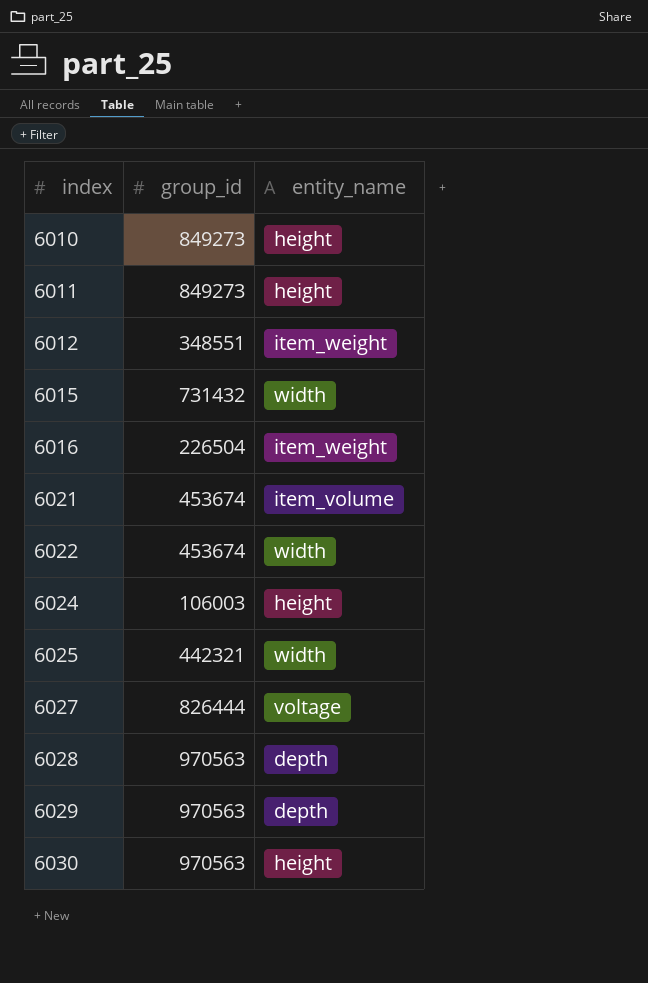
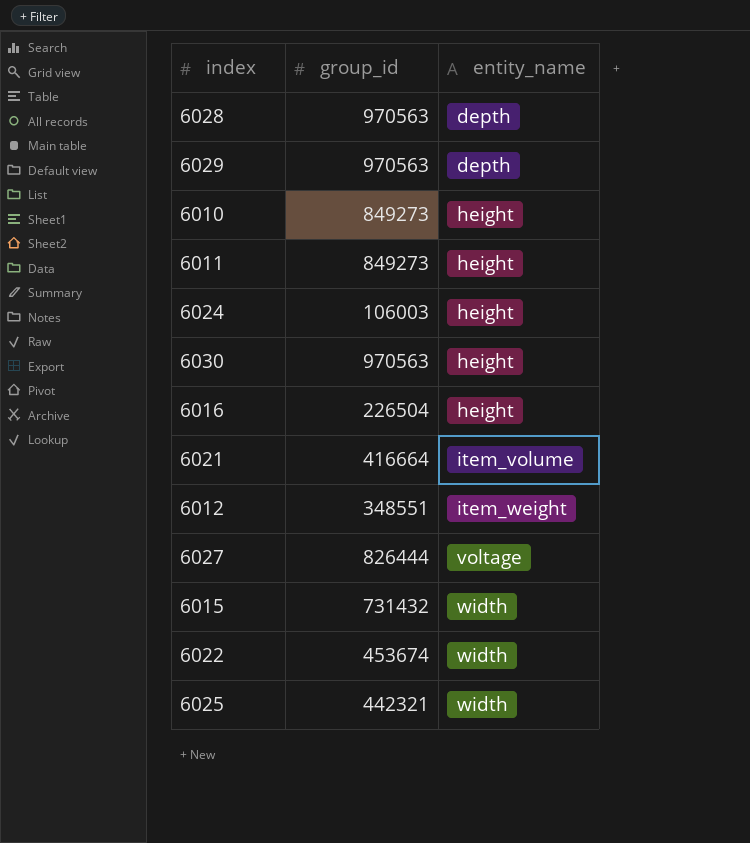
row order: index ascending -> entity_name ascending
6016 | entity_name: item_weight -> height
6021 | group_id: 453674 -> 416664

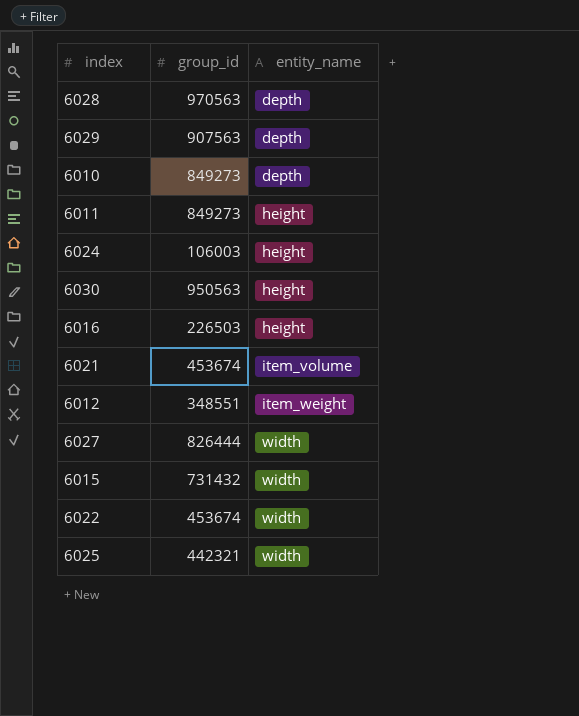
6029 | group_id: 970563 -> 907563
6010 | entity_name: height -> depth
6030 | group_id: 970563 -> 950563
6016 | group_id: 226504 -> 226503
6021 | group_id: 416664 -> 453674
6027 | entity_name: voltage -> width

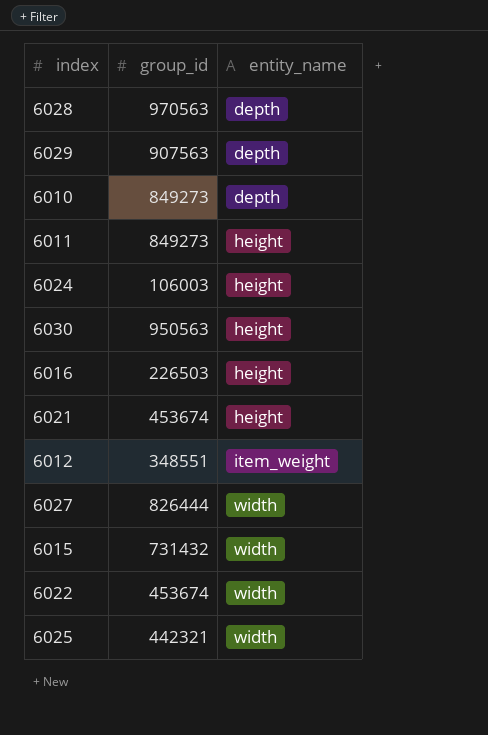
6021 | entity_name: item_volume -> height

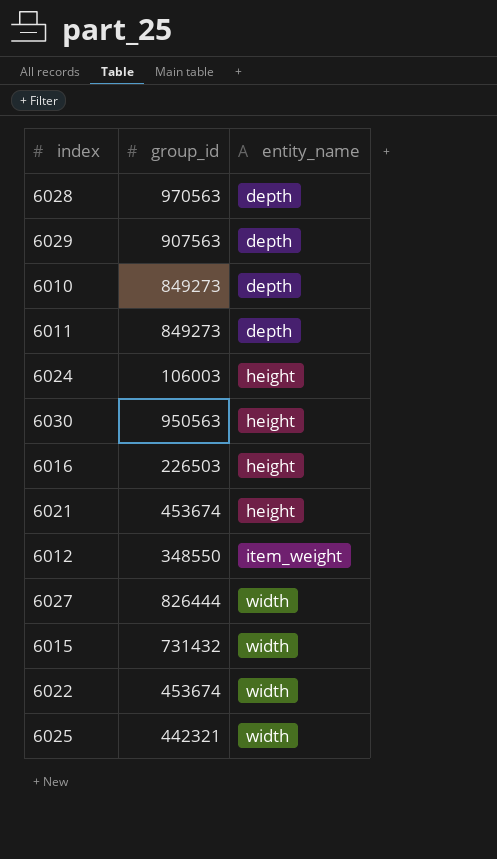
6011 | entity_name: height -> depth
6012 | group_id: 348551 -> 348550

